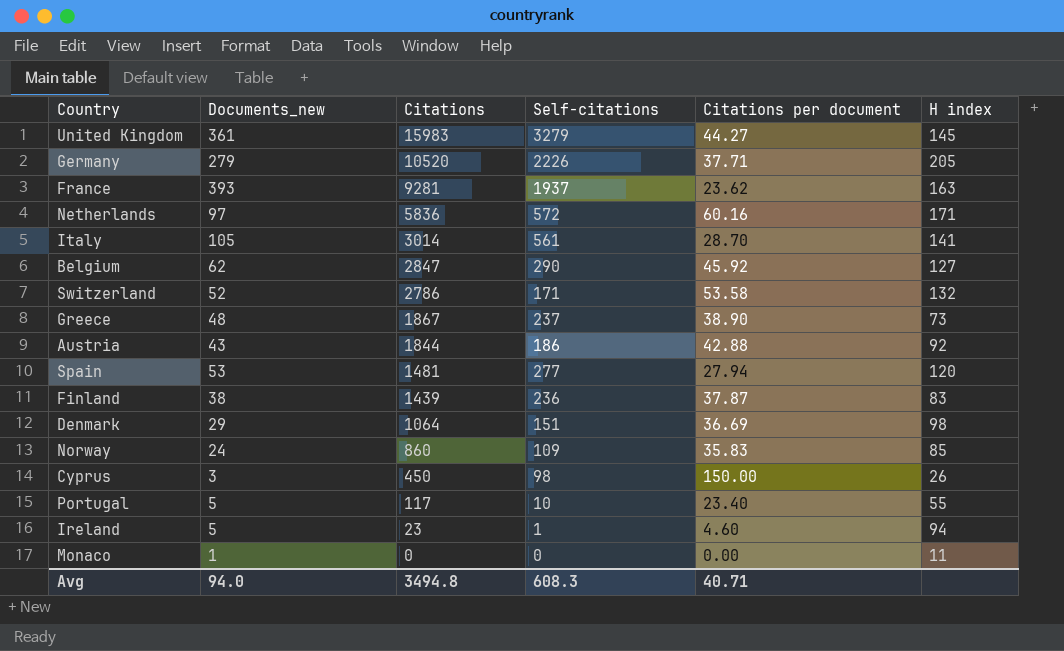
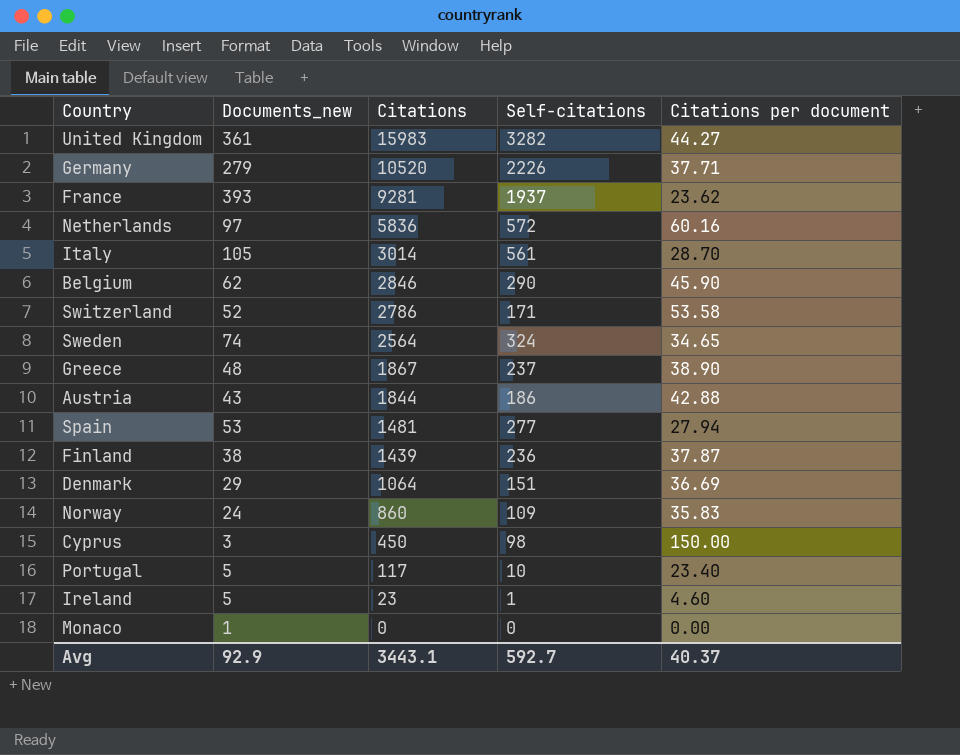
column H index | position: 6 -> none
United Kingdom | Self-citations: 3279 -> 3282
Belgium | Citations: 2847 -> 2846
Belgium | Citations per document: 45.92 -> 45.90
row Sweden: none -> 74 | 2564 | 324 | 34.65
Avg | Documents_new: 94.0 -> 92.9
Avg | Citations: 3494.8 -> 3443.1
Avg | Self-citations: 608.3 -> 592.7
Avg | Citations per document: 40.71 -> 40.37

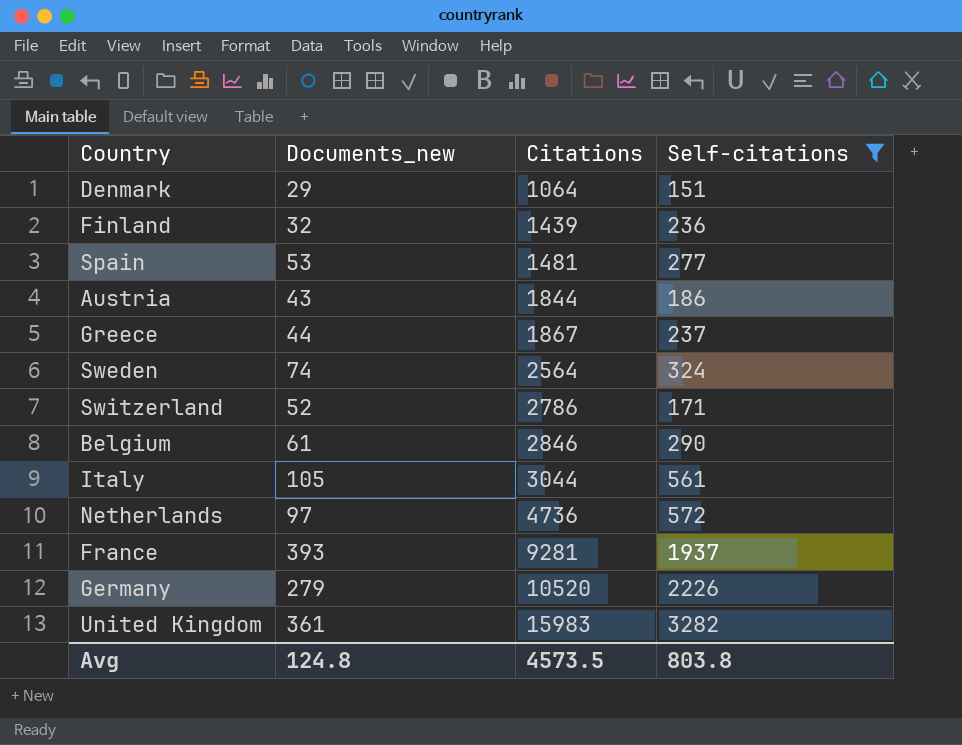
filter: none -> Self-citations >= 151
row order: Citations descending -> Citations ascending
column Citations per document | formula: [Citations] / [Documents_new] -> none
Finland | Documents_new: 38 -> 32
Greece | Documents_new: 48 -> 44
Belgium | Documents_new: 62 -> 61
Italy | Citations: 3014 -> 3044
Netherlands | Citations: 5836 -> 4736
Avg | Documents_new: 92.9 -> 124.8
Avg | Citations: 3443.1 -> 4573.5
Avg | Self-citations: 592.7 -> 803.8

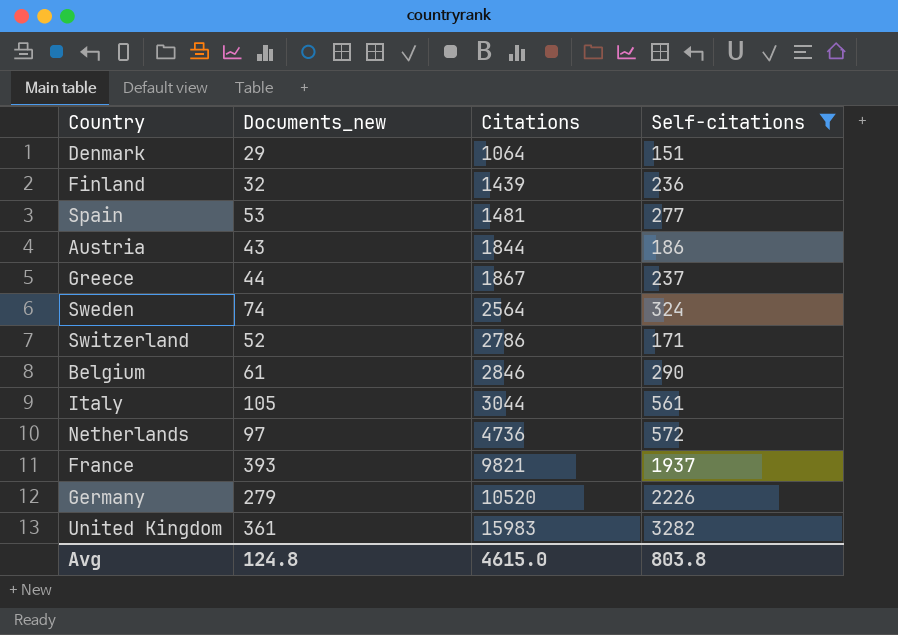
France | Citations: 9281 -> 9821
Avg | Citations: 4573.5 -> 4615.0

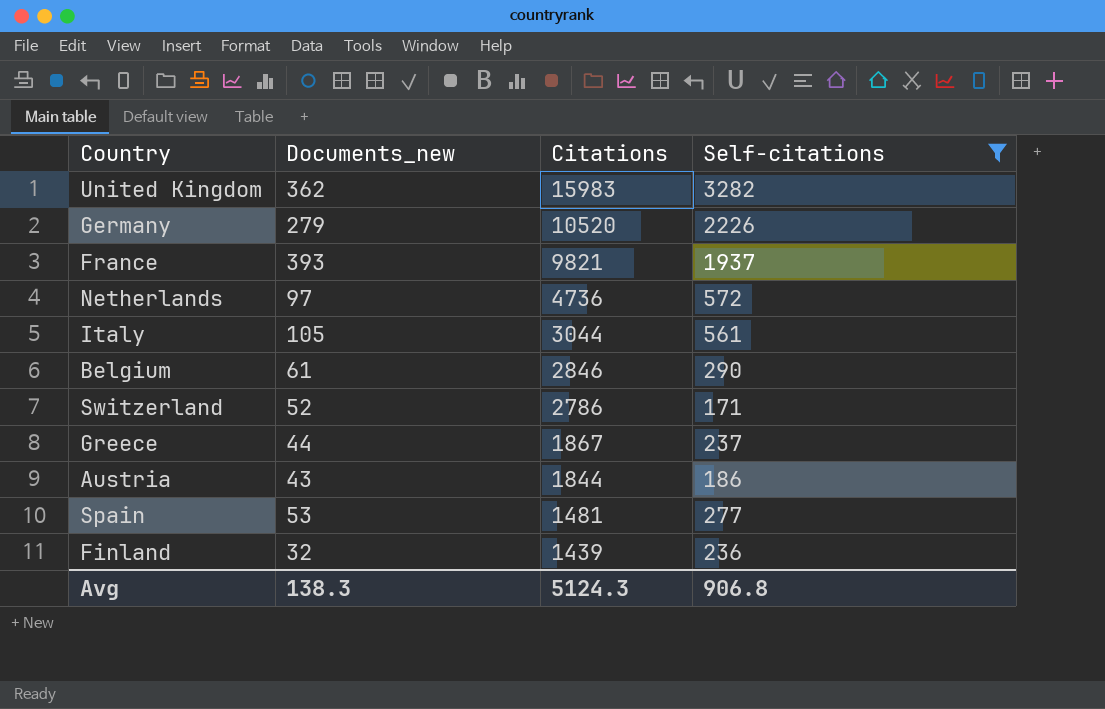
row order: Citations ascending -> Citations descending
row Denmark: 29 | 1064 | 151 -> none
row Sweden: 74 | 2564 | 324 -> none
United Kingdom | Documents_new: 361 -> 362
Avg | Documents_new: 124.8 -> 138.3
Avg | Citations: 4615.0 -> 5124.3
Avg | Self-citations: 803.8 -> 906.8

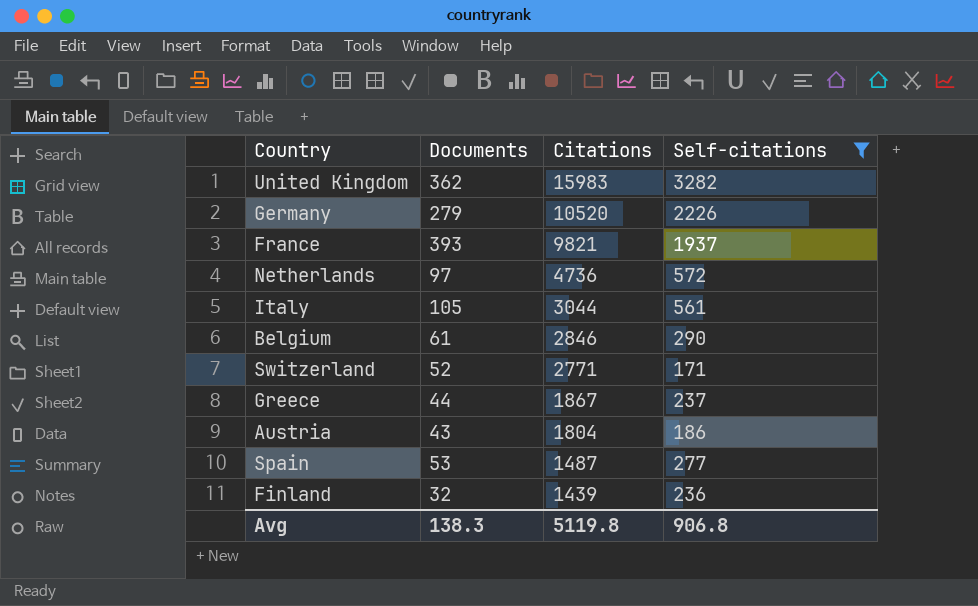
column name: Documents_new -> Documents
Switzerland | Citations: 2786 -> 2771
Austria | Citations: 1844 -> 1804
Spain | Citations: 1481 -> 1487
Avg | Citations: 5124.3 -> 5119.8

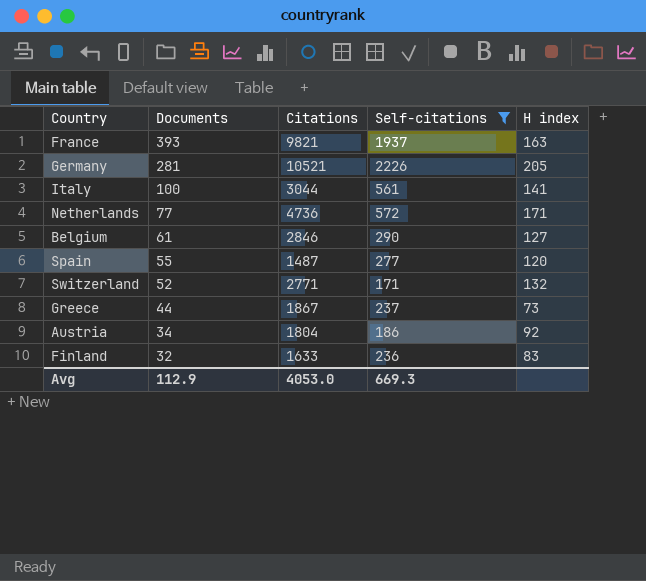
row order: Citations descending -> Documents descending
column H index | position: none -> 5
row United Kingdom: 362 | 15983 | 3282 -> none
Germany | Documents: 279 -> 281
Germany | Citations: 10520 -> 10521
Italy | Documents: 105 -> 100
Netherlands | Documents: 97 -> 77
Spain | Documents: 53 -> 55
Austria | Documents: 43 -> 34
Finland | Citations: 1439 -> 1633
Avg | Documents: 138.3 -> 112.9
Avg | Citations: 5119.8 -> 4053.0
Avg | Self-citations: 906.8 -> 669.3

